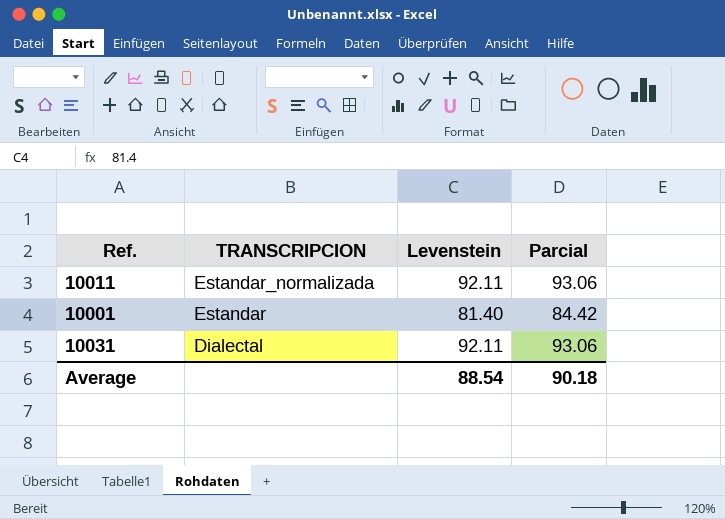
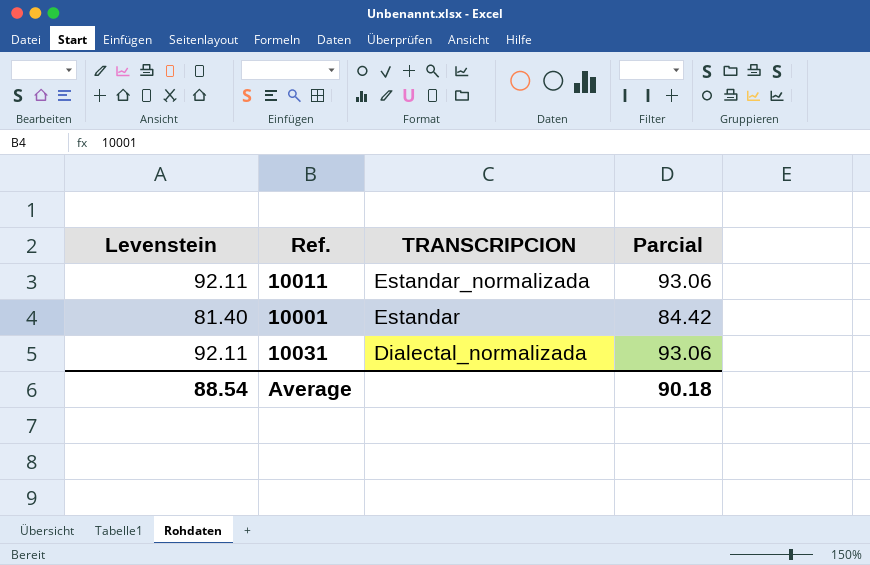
column Levenstein | position: 3 -> 1
10031 | TRANSCRIPCION: Dialectal -> Dialectal_normalizada

